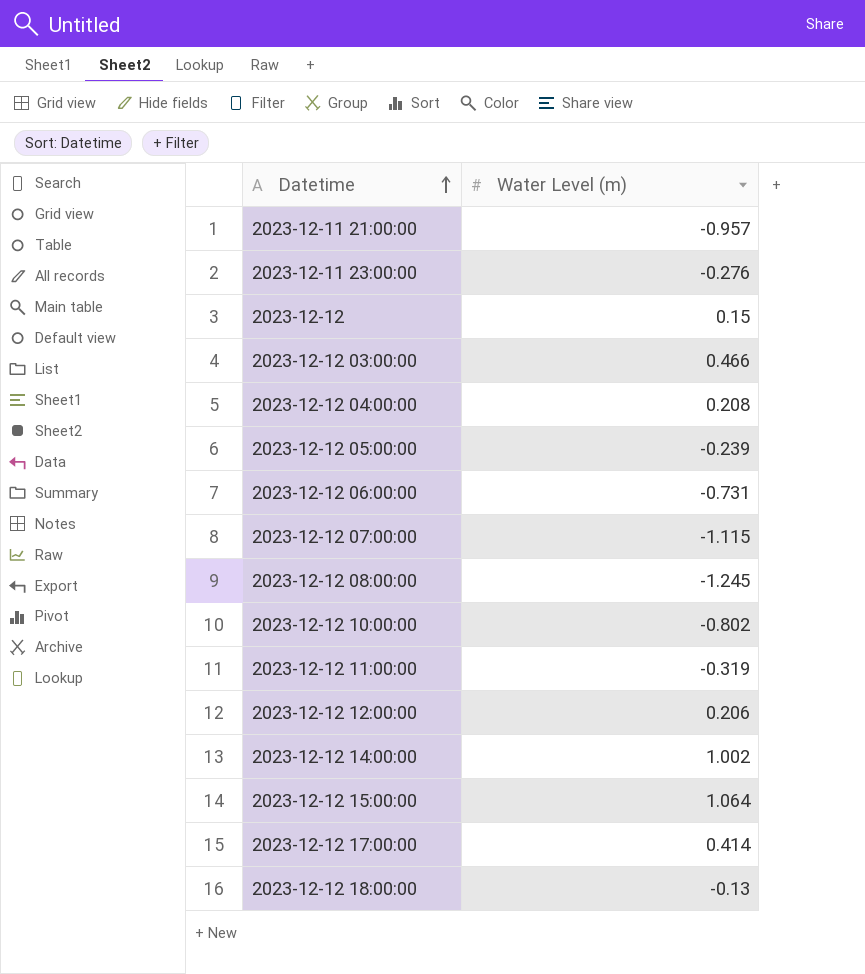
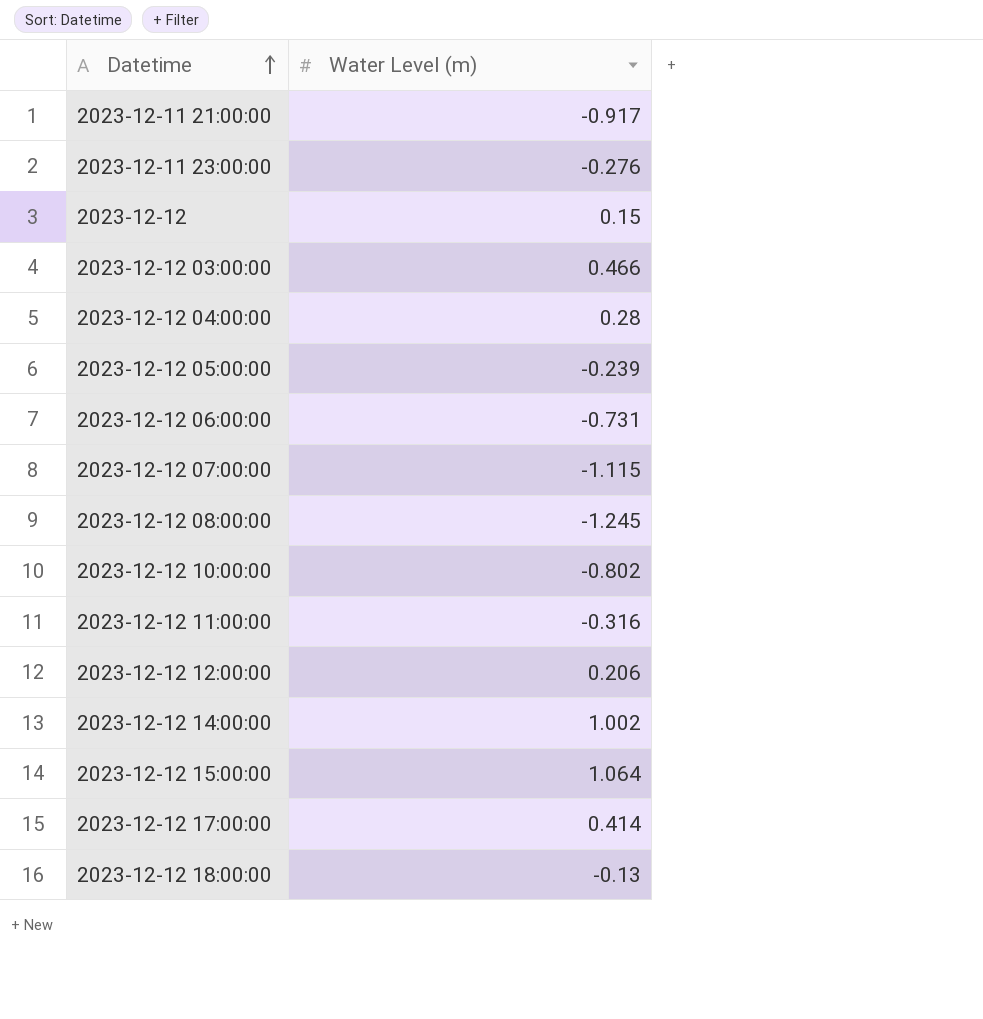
2023-12-11 21:00:00 | Water Level (m): -0.957 -> -0.917
2023-12-12 04:00:00 | Water Level (m): 0.208 -> 0.28
2023-12-12 11:00:00 | Water Level (m): -0.319 -> -0.316

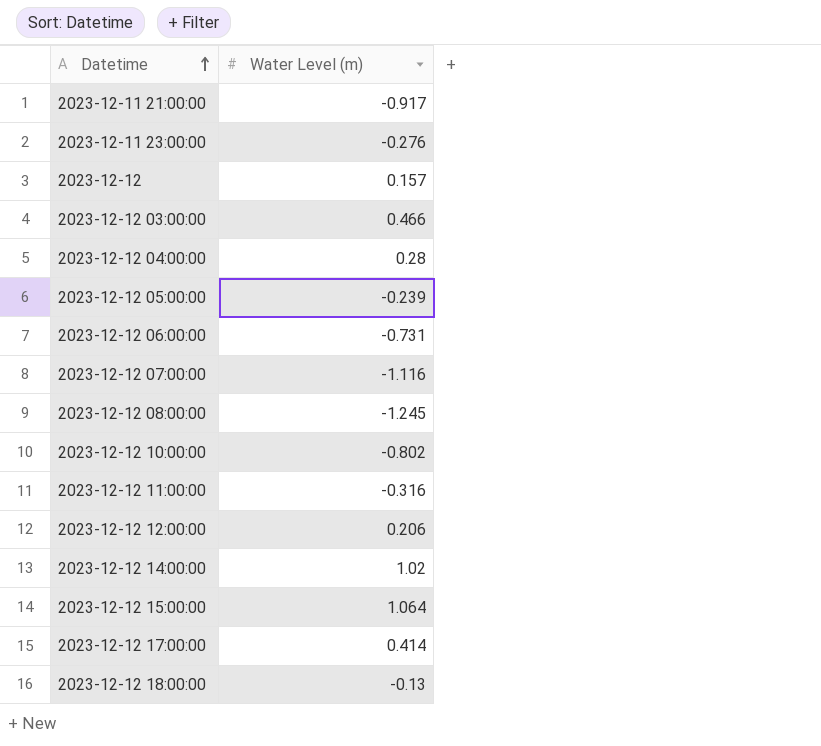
2023-12-12 | Water Level (m): 0.15 -> 0.157
2023-12-12 07:00:00 | Water Level (m): -1.115 -> -1.116
2023-12-12 14:00:00 | Water Level (m): 1.002 -> 1.02

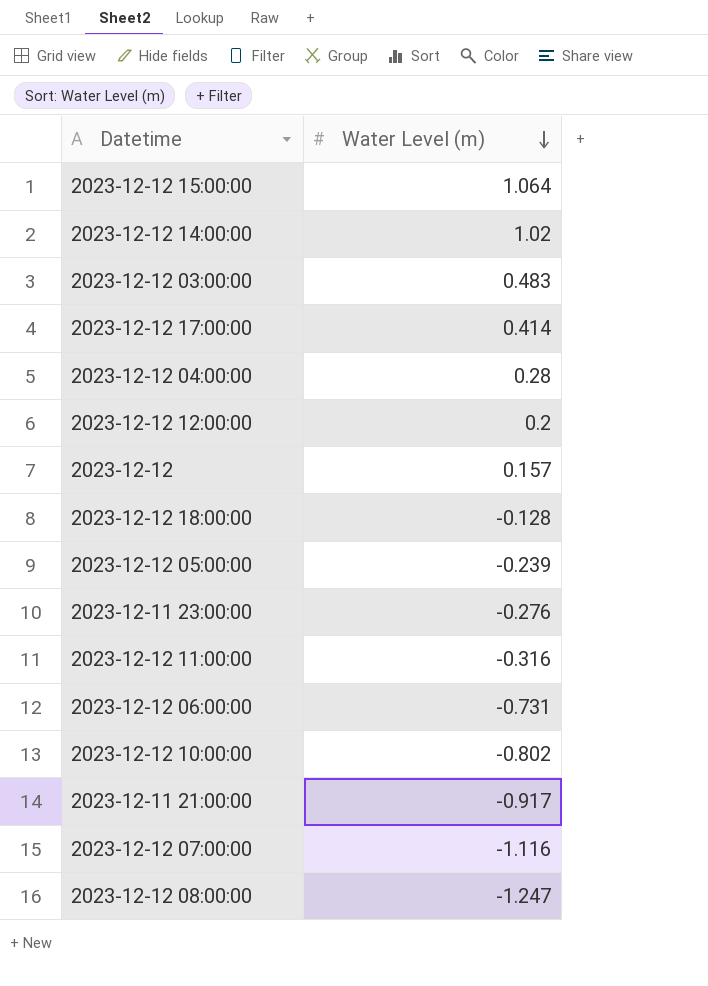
row order: Datetime ascending -> Water Level (m) descending
2023-12-12 03:00:00 | Water Level (m): 0.466 -> 0.483
2023-12-12 12:00:00 | Water Level (m): 0.206 -> 0.2
2023-12-12 18:00:00 | Water Level (m): -0.13 -> -0.128
2023-12-12 08:00:00 | Water Level (m): -1.245 -> -1.247

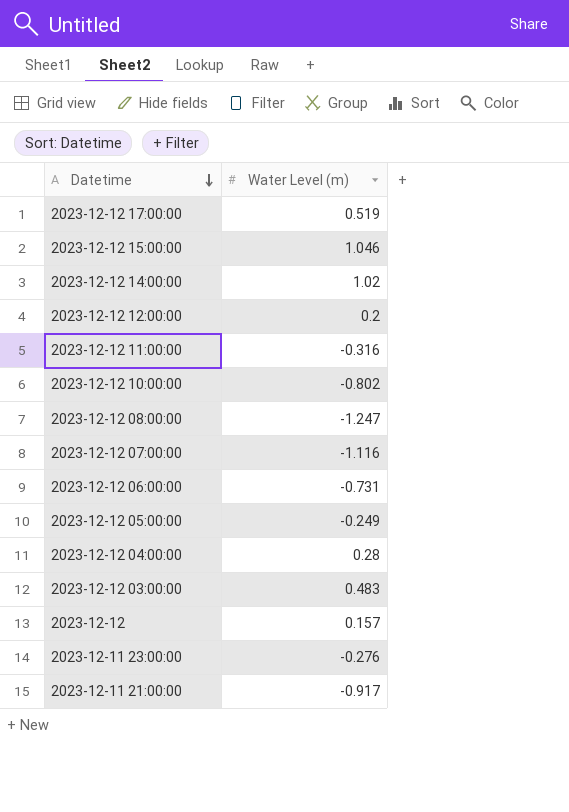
row order: Water Level (m) descending -> Datetime descending
row 2023-12-12 18:00:00: -0.128 -> none
2023-12-12 17:00:00 | Water Level (m): 0.414 -> 0.519
2023-12-12 15:00:00 | Water Level (m): 1.064 -> 1.046
2023-12-12 05:00:00 | Water Level (m): -0.239 -> -0.249

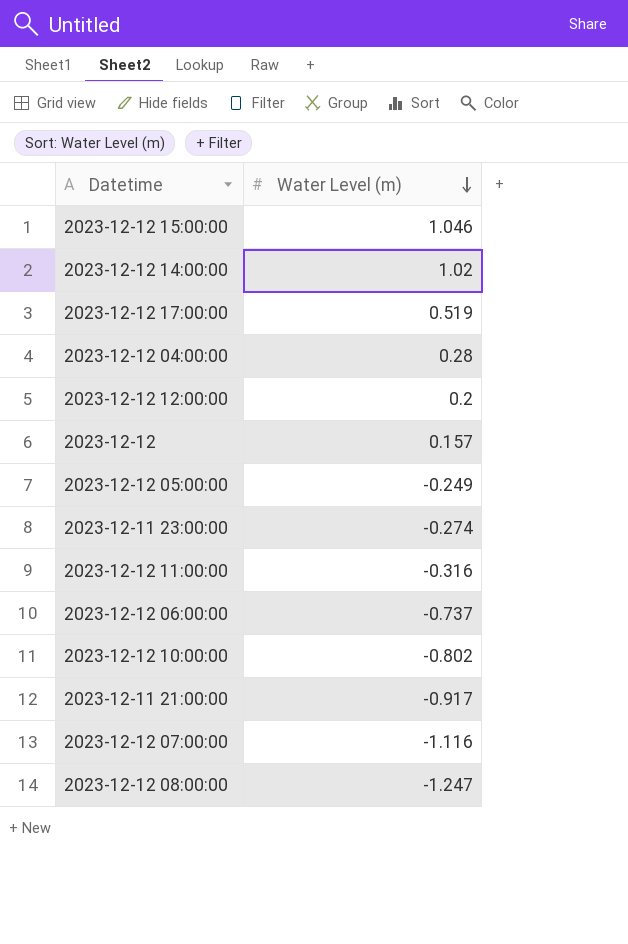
row order: Datetime descending -> Water Level (m) descending
row 2023-12-12 03:00:00: 0.483 -> none
2023-12-11 23:00:00 | Water Level (m): -0.276 -> -0.274
2023-12-12 06:00:00 | Water Level (m): -0.731 -> -0.737

